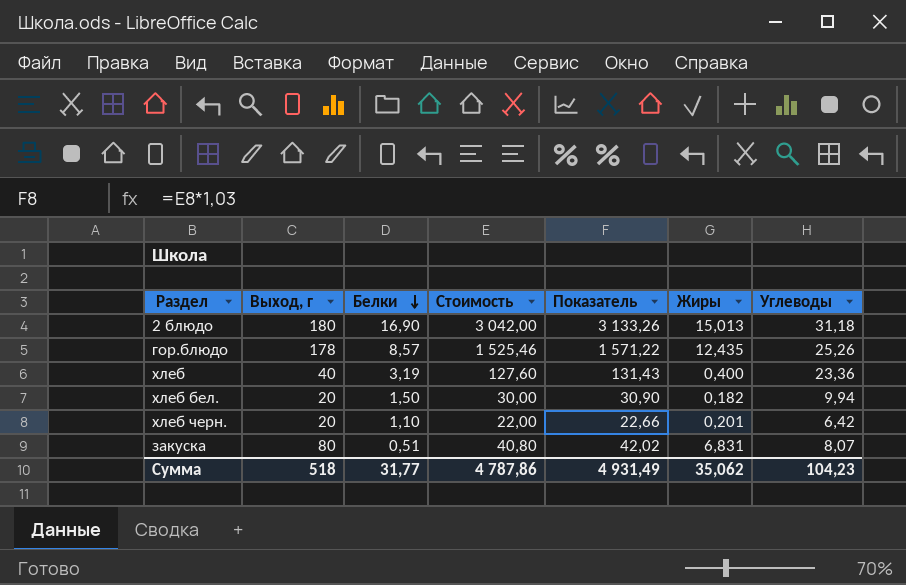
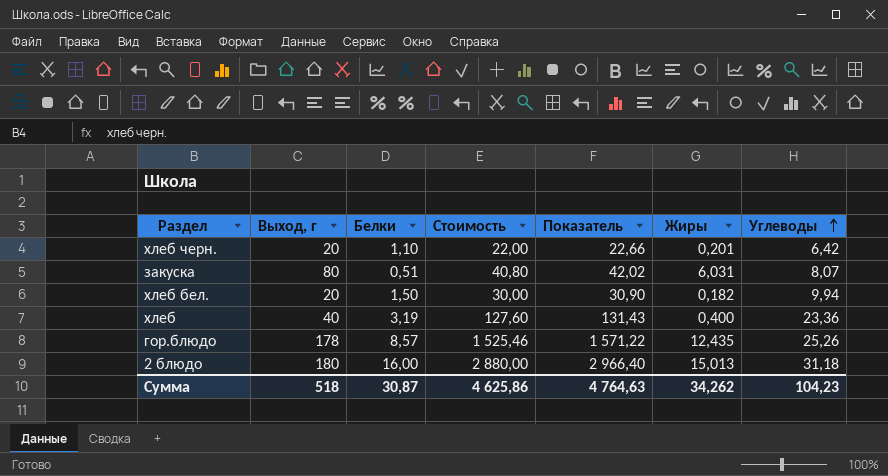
row order: Белки descending -> Углеводы ascending
закуска | Жиры: 6,831 -> 6,031
2 блюдо | Белки: 16,90 -> 16,00
2 блюдо | Стоимость: 3 042,00 -> 2 880,00
2 блюдо | Показатель: 3 133,26 -> 2 966,40
Сумма | Белки: 31,77 -> 30,87
Сумма | Стоимость: 4 787,86 -> 4 625,86
Сумма | Показатель: 4 931,49 -> 4 764,63
Сумма | Жиры: 35,062 -> 34,262

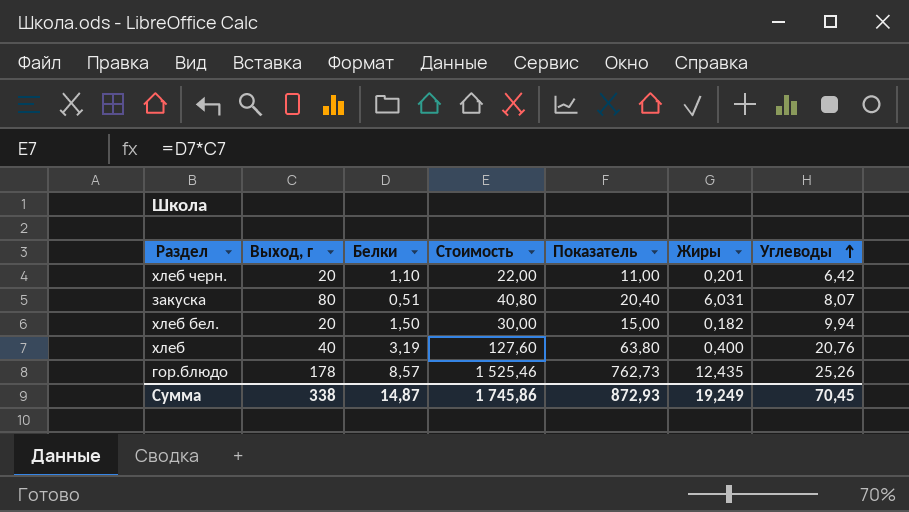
column Показатель | formula: [Стоимость] * 1,03 -> [Стоимость] * 0,5
row 2 блюдо: 180 | 16,00 | 2 880,00 | 2 966,40 | 15,013 | 31,18 -> none
хлеб | Углеводы: 23,36 -> 20,76
Сумма | Выход, г: 518 -> 338
Сумма | Белки: 30,87 -> 14,87
Сумма | Стоимость: 4 625,86 -> 1 745,86
Сумма | Показатель: 4 764,63 -> 872,93
Сумма | Жиры: 34,262 -> 19,249
Сумма | Углеводы: 104,23 -> 70,45

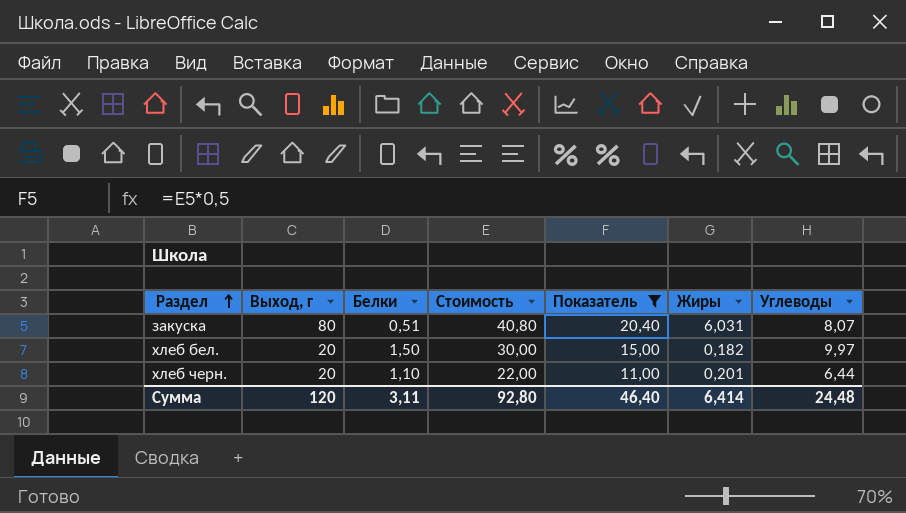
filter: none -> Показатель <= 20,40
row order: Углеводы ascending -> Раздел ascending
хлеб бел. | Углеводы: 9,94 -> 9,97
хлеб черн. | Углеводы: 6,42 -> 6,44
Сумма | Выход, г: 338 -> 120
Сумма | Белки: 14,87 -> 3,11
Сумма | Стоимость: 1 745,86 -> 92,80
Сумма | Показатель: 872,93 -> 46,40
Сумма | Жиры: 19,249 -> 6,414
Сумма | Углеводы: 70,45 -> 24,48

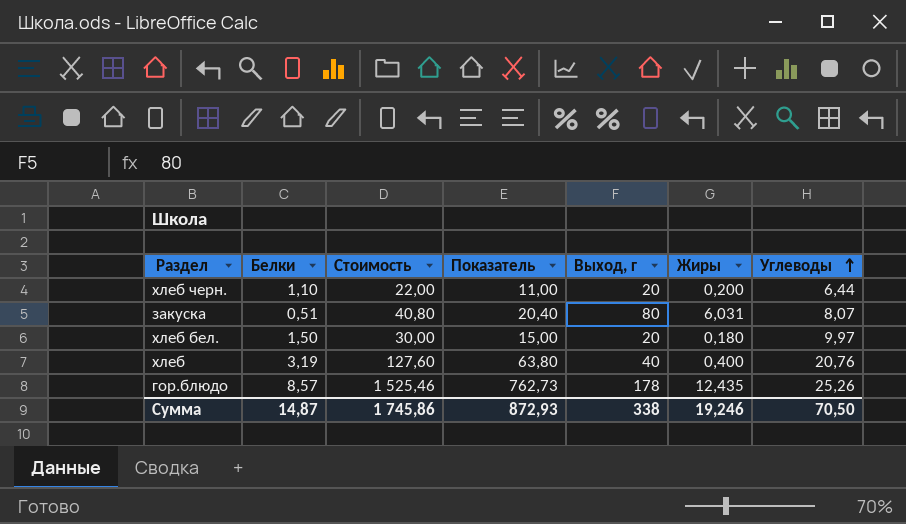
filter: Показатель <= 20,40 -> none
row order: Раздел ascending -> Углеводы ascending
column Выход, г | position: 2 -> 5
хлеб черн. | Жиры: 0,201 -> 0,200
хлеб бел. | Жиры: 0,182 -> 0,180
Сумма | Белки: 3,11 -> 14,87
Сумма | Стоимость: 92,80 -> 1 745,86
Сумма | Показатель: 46,40 -> 872,93
Сумма | Выход, г: 120 -> 338
Сумма | Жиры: 6,414 -> 19,246
Сумма | Углеводы: 24,48 -> 70,50

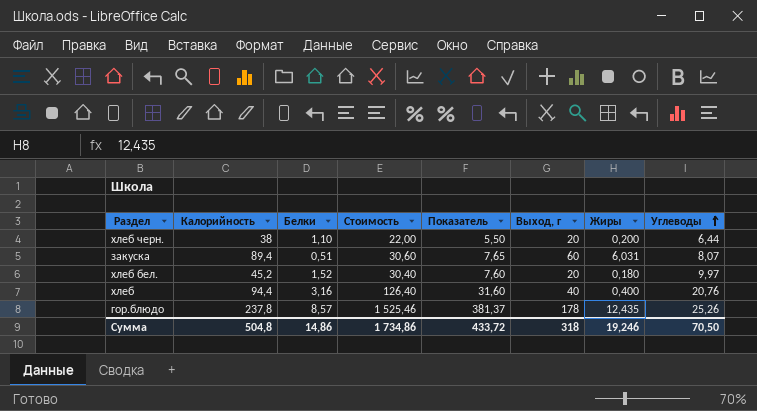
column Калорийность | position: none -> 2
column Показатель | formula: [Стоимость] * 0,5 -> [Стоимость] * 0,25
закуска | Стоимость: 40,80 -> 30,60
закуска | Выход, г: 80 -> 60
хлеб бел. | Белки: 1,50 -> 1,52
хлеб бел. | Стоимость: 30,00 -> 30,40
хлеб | Белки: 3,19 -> 3,16
хлеб | Стоимость: 127,60 -> 126,40
Сумма | Белки: 14,87 -> 14,86
Сумма | Стоимость: 1 745,86 -> 1 734,86
Сумма | Показатель: 872,93 -> 433,72
Сумма | Выход, г: 338 -> 318

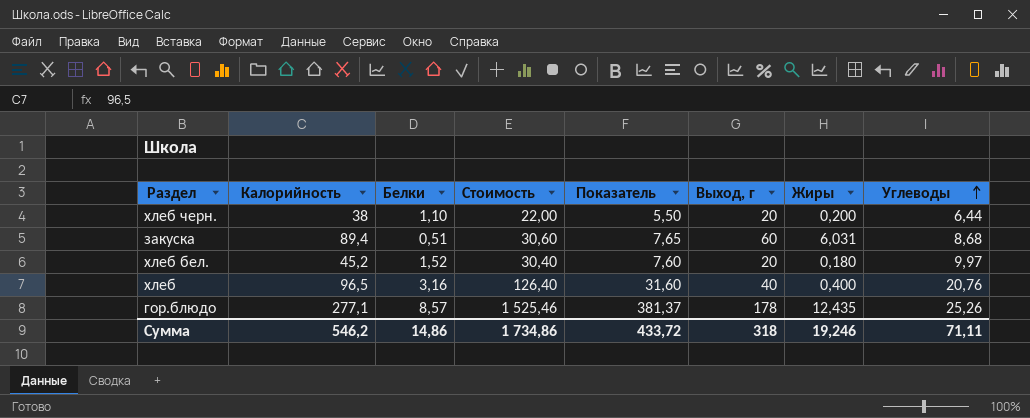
закуска | Углеводы: 8,07 -> 8,68
хлеб | Калорийность: 94,4 -> 96,5
гор.блюдо | Калорийность: 237,8 -> 277,1
Сумма | Калорийность: 504,8 -> 546,2
Сумма | Углеводы: 70,50 -> 71,11

